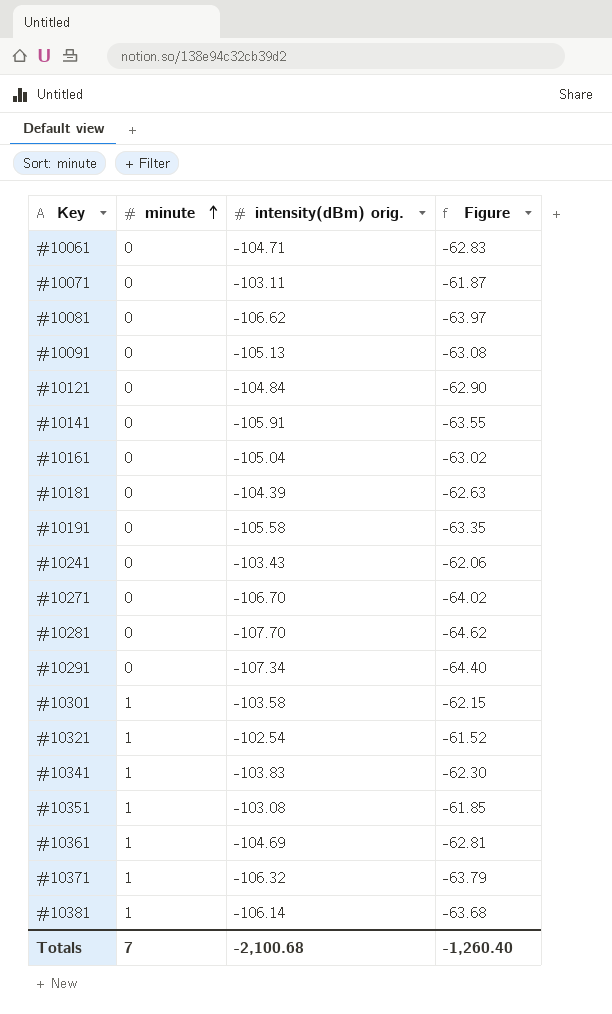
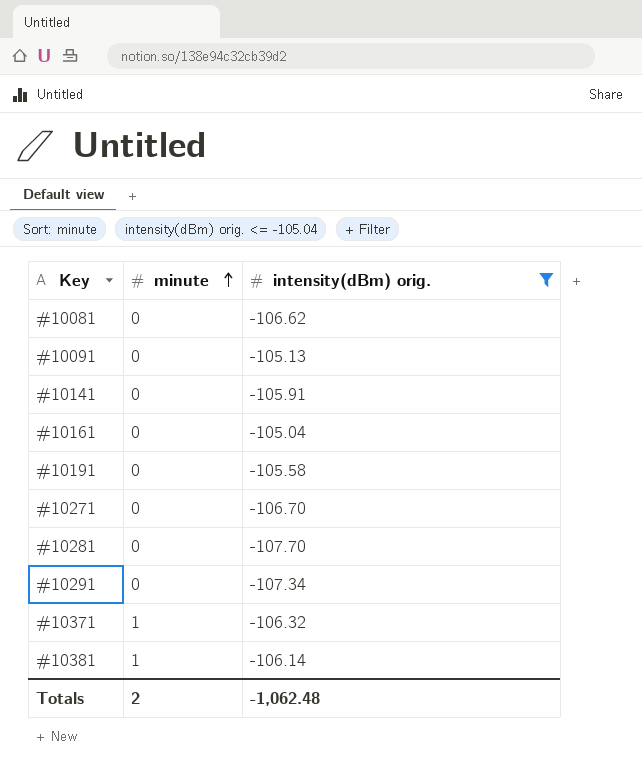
filter: none -> intensity(dBm) orig. <= -105.04
column Figure | formula: [intensity(dBm) orig.] * 0.6 -> none
Totals | minute: 7 -> 2
Totals | intensity(dBm) orig.: -2,100.68 -> -1,062.48

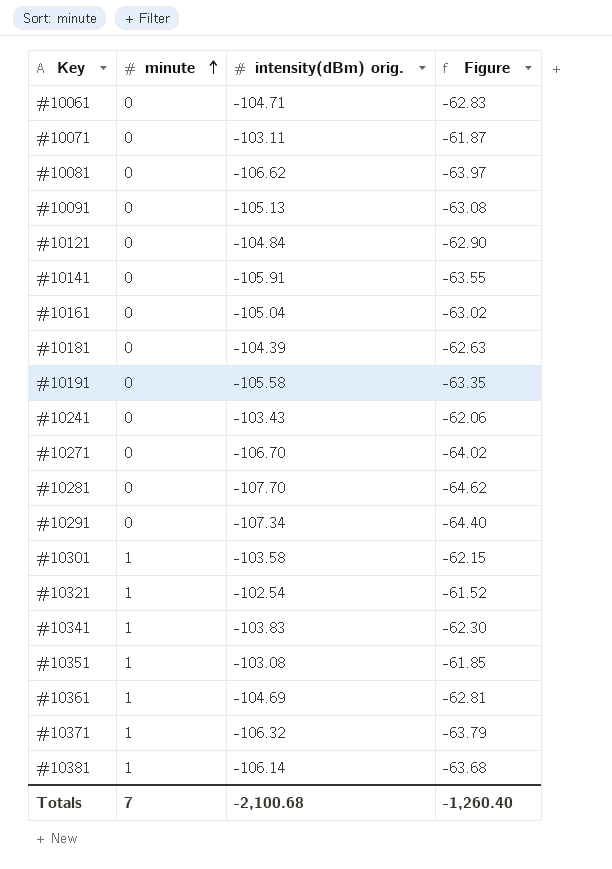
filter: intensity(dBm) orig. <= -105.04 -> none
column Figure | formula: none -> [intensity(dBm) orig.] * 0.6
Totals | minute: 2 -> 7
Totals | intensity(dBm) orig.: -1,062.48 -> -2,100.68

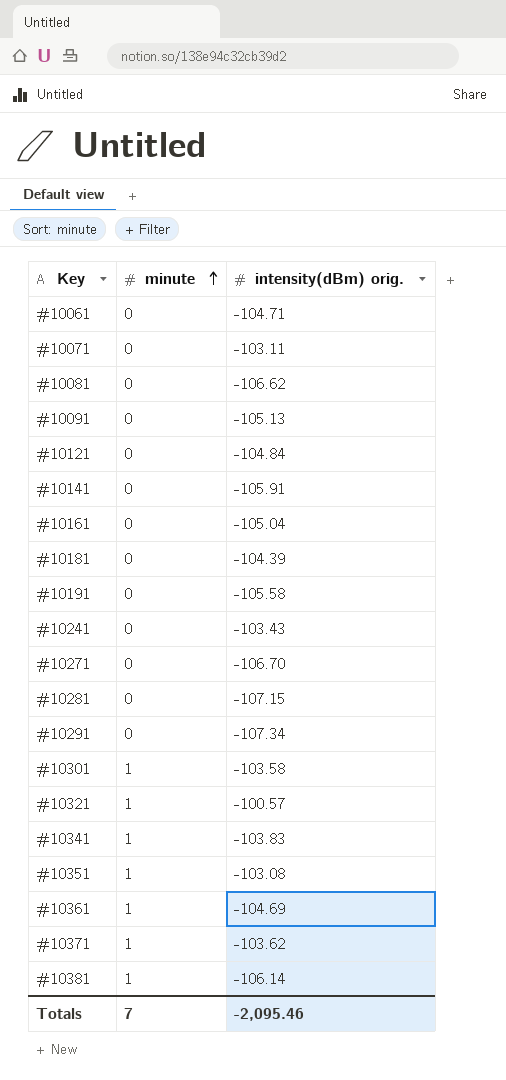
column Figure | formula: [intensity(dBm) orig.] * 0.6 -> none
#10281 | intensity(dBm) orig.: -107.70 -> -107.15
#10321 | intensity(dBm) orig.: -102.54 -> -100.57
#10371 | intensity(dBm) orig.: -106.32 -> -103.62
Totals | intensity(dBm) orig.: -2,100.68 -> -2,095.46

